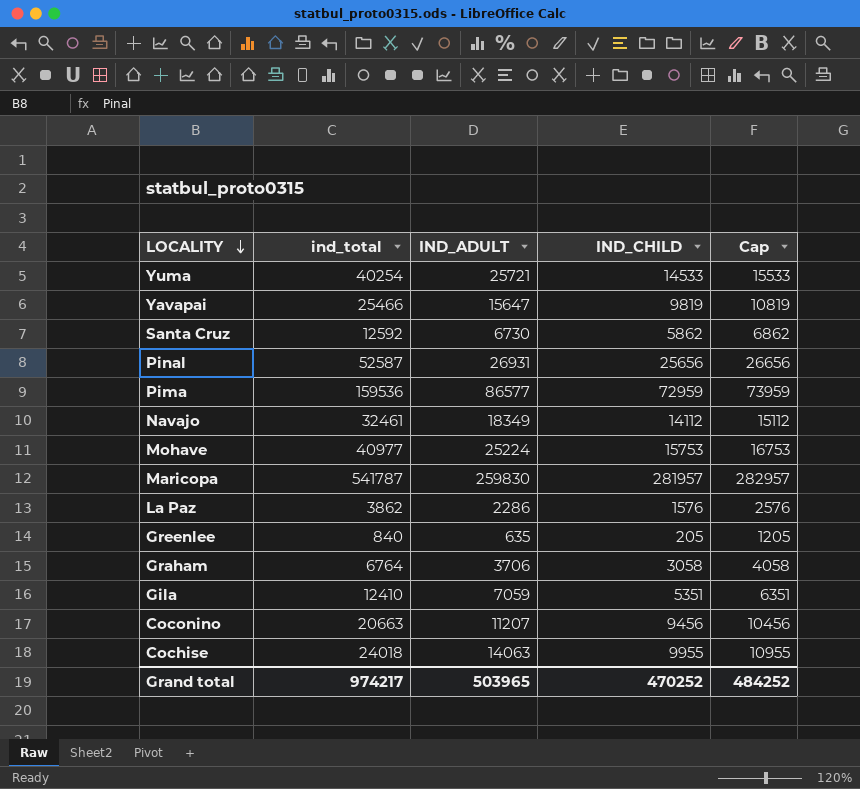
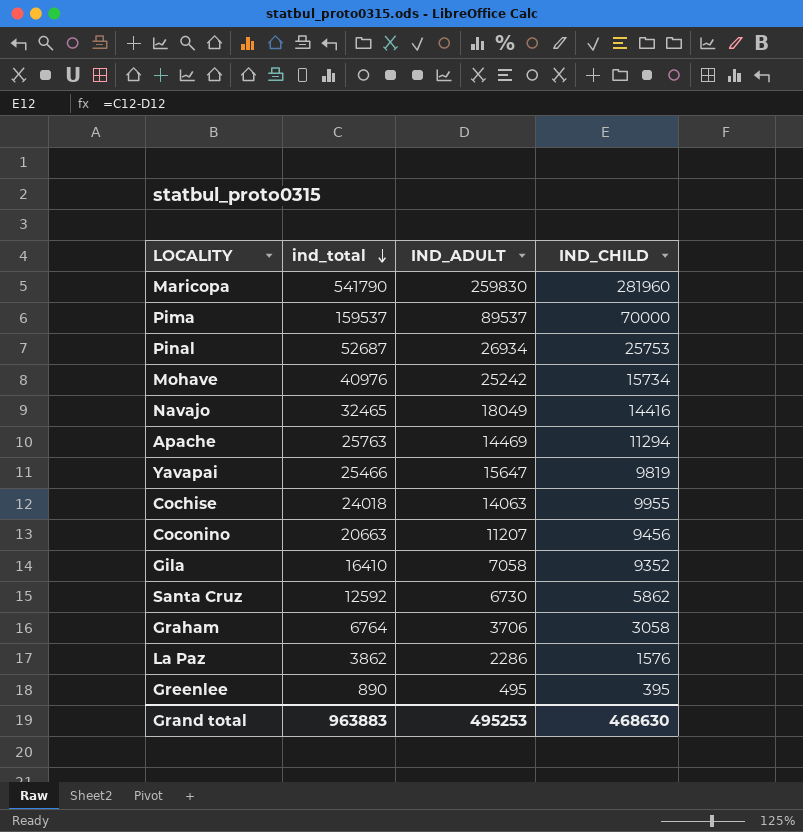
row order: LOCALITY descending -> ind_total descending
column Cap | formula: [IND_CHILD] + 1000 -> none
row Yuma: 40254 | 25721 | 14533 | 15533 -> none
Maricopa | ind_total: 541787 -> 541790
Maricopa | IND_CHILD: 281957 -> 281960
Pima | ind_total: 159536 -> 159537
Pima | IND_ADULT: 86577 -> 89537
Pima | IND_CHILD: 72959 -> 70000
Pinal | ind_total: 52587 -> 52687
Pinal | IND_ADULT: 26931 -> 26934
Pinal | IND_CHILD: 25656 -> 25753
Mohave | ind_total: 40977 -> 40976
Mohave | IND_ADULT: 25224 -> 25242
Mohave | IND_CHILD: 15753 -> 15734
Navajo | ind_total: 32461 -> 32465
Navajo | IND_ADULT: 18349 -> 18049
Navajo | IND_CHILD: 14112 -> 14416
row Apache: none -> 25763 | 14469 | 11294
Gila | ind_total: 12410 -> 16410
Gila | IND_ADULT: 7059 -> 7058
Gila | IND_CHILD: 5351 -> 9352
Greenlee | ind_total: 840 -> 890
Greenlee | IND_ADULT: 635 -> 495
Greenlee | IND_CHILD: 205 -> 395
Grand total | ind_total: 974217 -> 963883
Grand total | IND_ADULT: 503965 -> 495253
Grand total | IND_CHILD: 470252 -> 468630

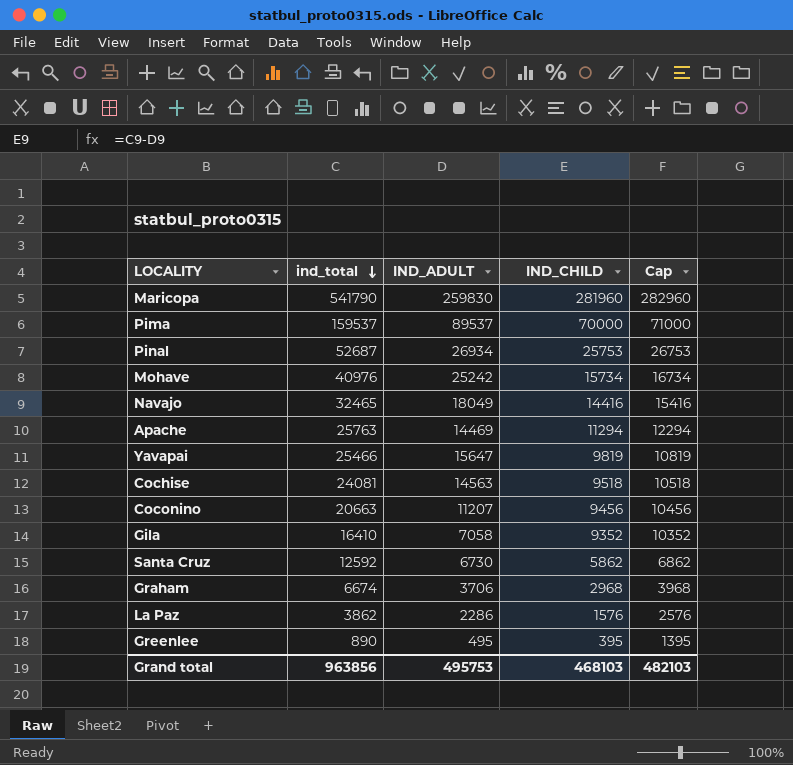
column Cap | formula: none -> [IND_CHILD] + 1000
Cochise | ind_total: 24018 -> 24081
Cochise | IND_ADULT: 14063 -> 14563
Cochise | IND_CHILD: 9955 -> 9518
Graham | ind_total: 6764 -> 6674
Graham | IND_CHILD: 3058 -> 2968
Grand total | ind_total: 963883 -> 963856
Grand total | IND_ADULT: 495253 -> 495753
Grand total | IND_CHILD: 468630 -> 468103

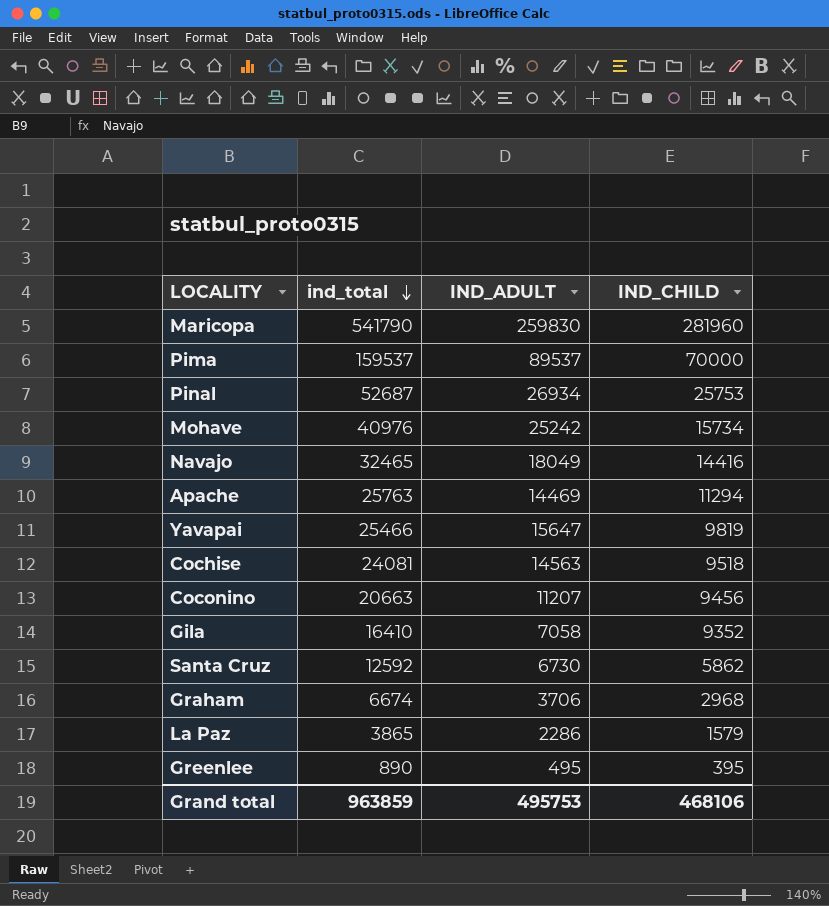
column Cap | formula: [IND_CHILD] + 1000 -> none
La Paz | ind_total: 3862 -> 3865
La Paz | IND_CHILD: 1576 -> 1579
Grand total | ind_total: 963856 -> 963859
Grand total | IND_CHILD: 468103 -> 468106

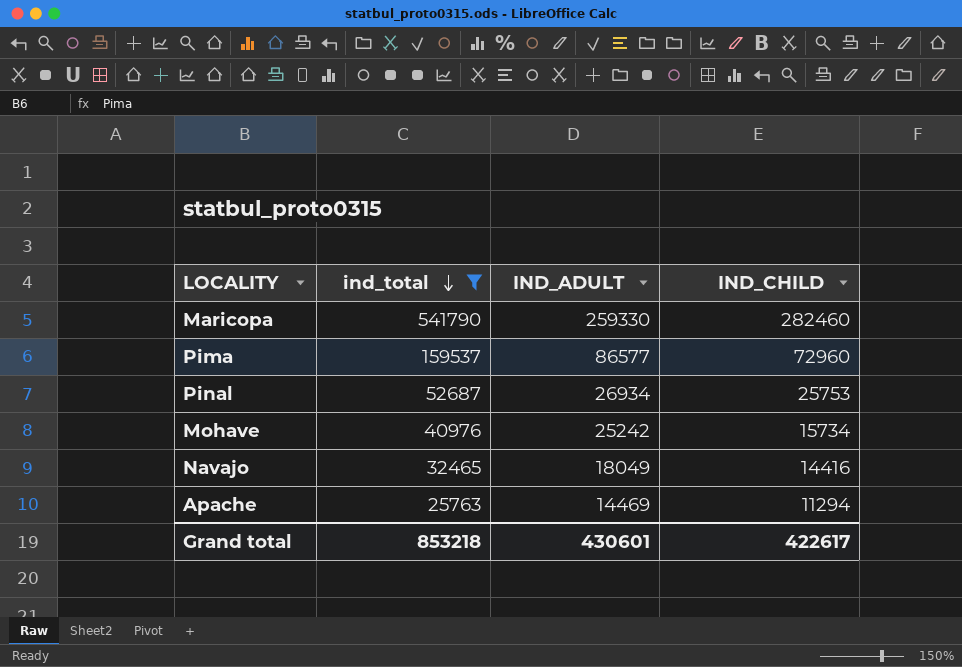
filter: none -> ind_total >= 25763
Maricopa | IND_ADULT: 259830 -> 259330
Maricopa | IND_CHILD: 281960 -> 282460
Pima | IND_ADULT: 89537 -> 86577
Pima | IND_CHILD: 70000 -> 72960
Grand total | ind_total: 963859 -> 853218
Grand total | IND_ADULT: 495753 -> 430601
Grand total | IND_CHILD: 468106 -> 422617

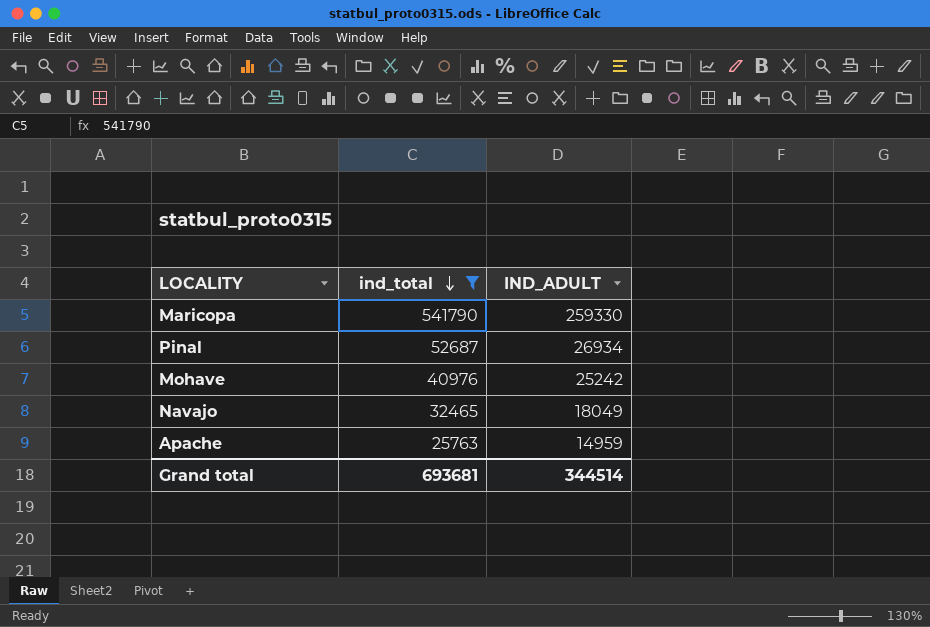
column IND_CHILD | formula: [ind_total] - [IND_ADULT] -> none
row Pima: 159537 | 86577 | 72960 -> none
Apache | IND_ADULT: 14469 -> 14959
Grand total | ind_total: 853218 -> 693681
Grand total | IND_ADULT: 430601 -> 344514

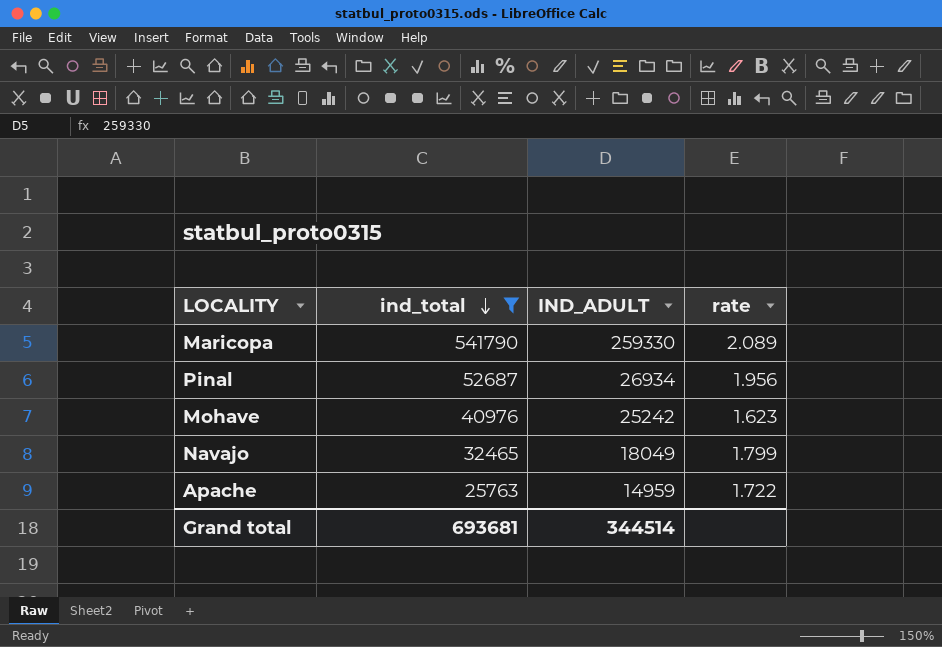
column rate | formula: none -> [ind_total] / [IND_ADULT]

